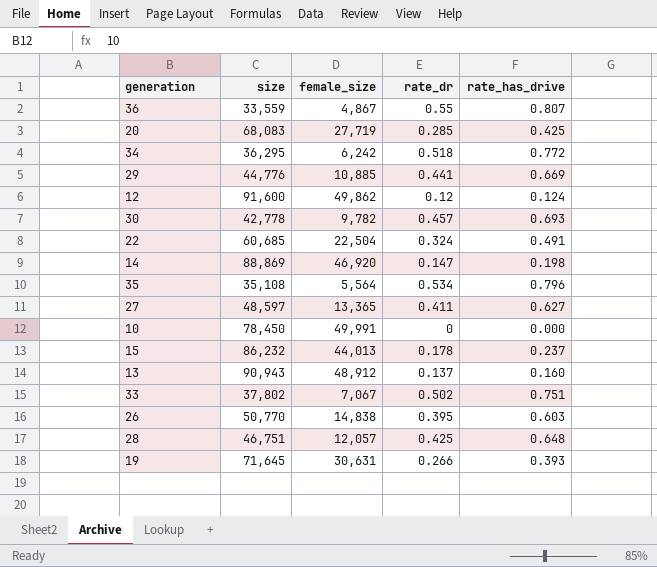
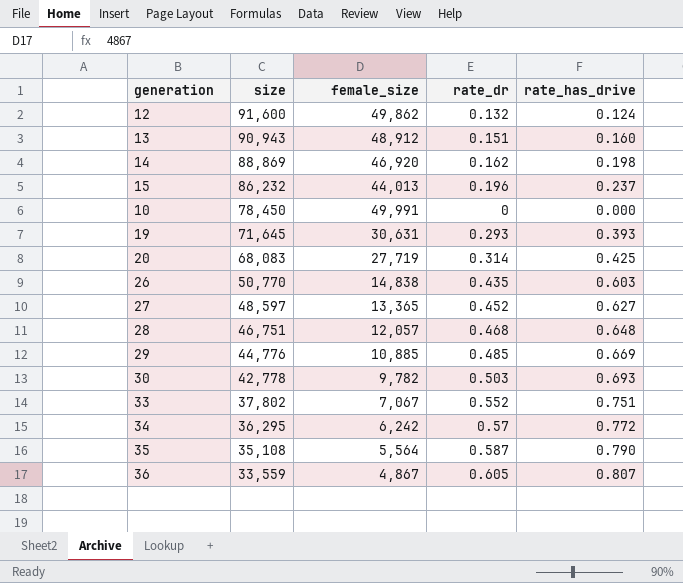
row order: none -> size descending
row 22: 60,685 | 22,504 | 0.324 | 0.491 -> none
12 | rate_dr: 0.12 -> 0.132
13 | rate_dr: 0.137 -> 0.151
14 | rate_dr: 0.147 -> 0.162
15 | rate_dr: 0.178 -> 0.196
19 | rate_dr: 0.266 -> 0.293
20 | rate_dr: 0.285 -> 0.314
26 | rate_dr: 0.395 -> 0.435
27 | rate_dr: 0.411 -> 0.452
28 | rate_dr: 0.425 -> 0.468
29 | rate_dr: 0.441 -> 0.485
30 | rate_dr: 0.457 -> 0.503
33 | rate_dr: 0.502 -> 0.552
34 | rate_dr: 0.518 -> 0.57
35 | rate_dr: 0.534 -> 0.587
35 | rate_has_drive: 0.796 -> 0.790
36 | rate_dr: 0.55 -> 0.605

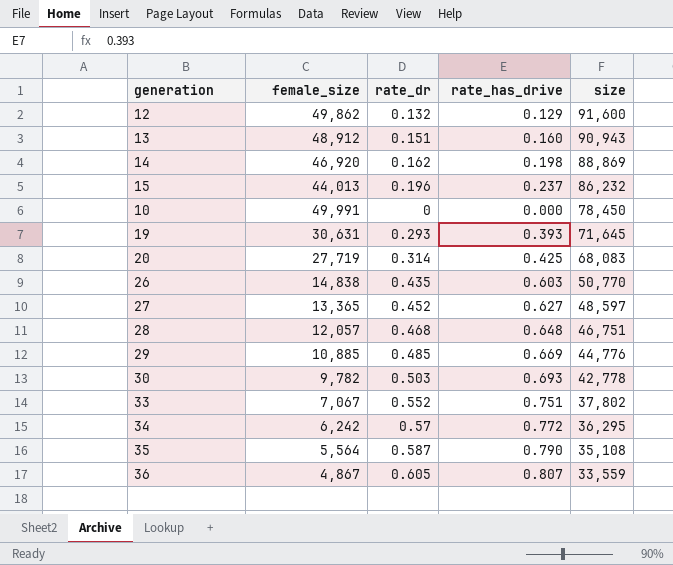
column size | position: 2 -> 5
12 | rate_has_drive: 0.124 -> 0.129

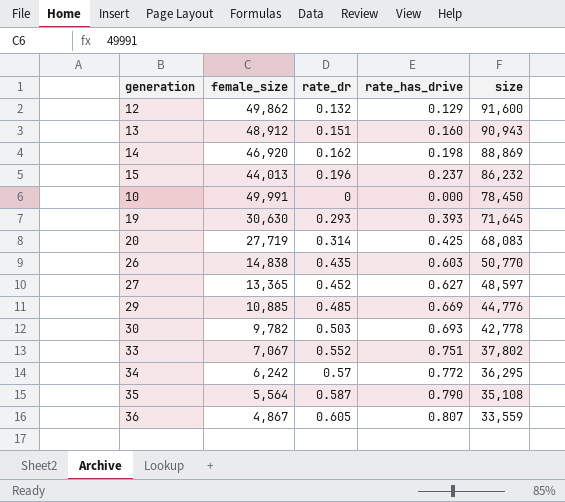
row 28: 12,057 | 0.468 | 0.648 | 46,751 -> none
19 | female_size: 30,631 -> 30,630

